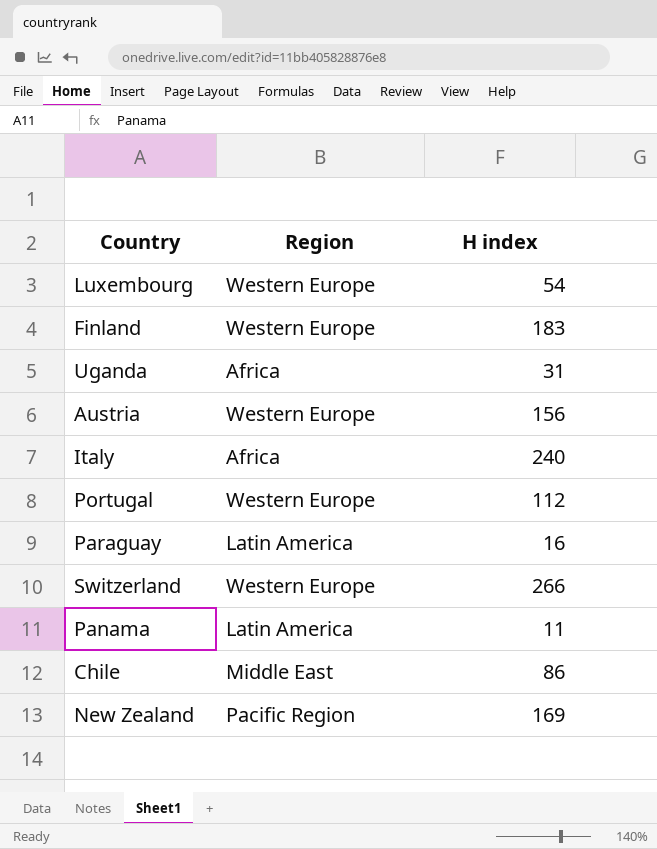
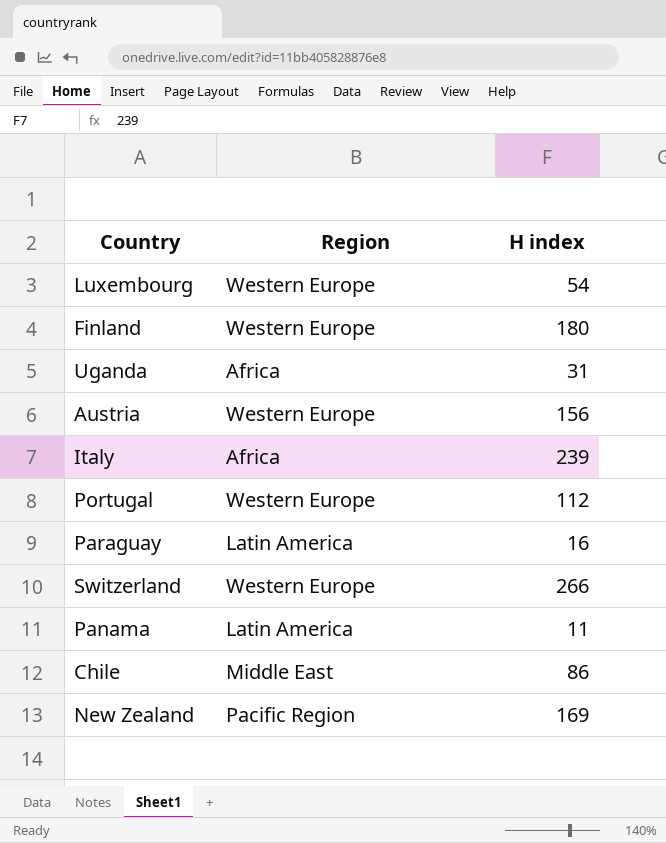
Finland | H index: 183 -> 180
Italy | H index: 240 -> 239

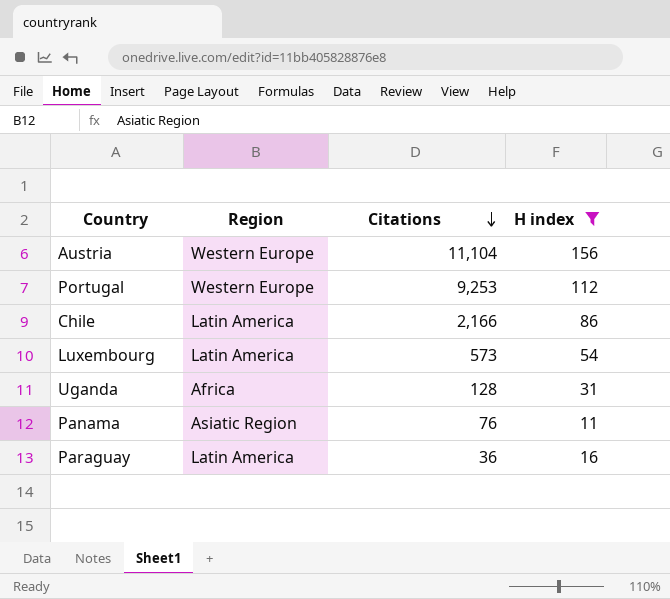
filter: none -> H index <= 156
row order: none -> Citations descending
column Citations | position: none -> 3
Chile | Region: Middle East -> Latin America
Luxembourg | Region: Western Europe -> Latin America
Panama | Region: Latin America -> Asiatic Region

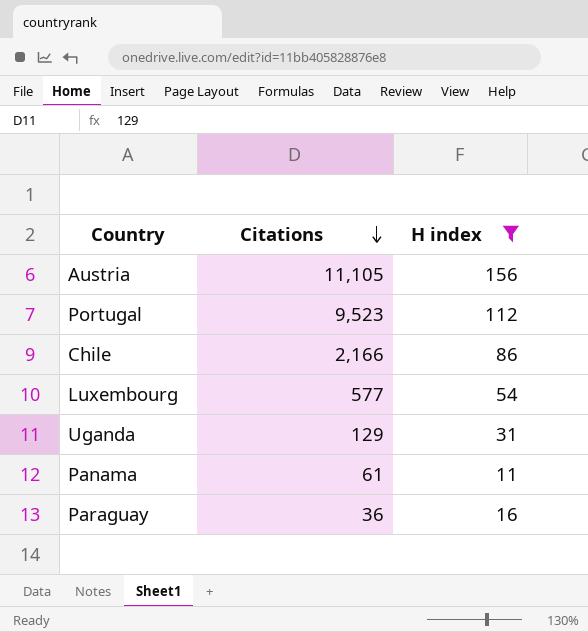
column Region | position: 2 -> none
Austria | Citations: 11,104 -> 11,105
Portugal | Citations: 9,253 -> 9,523
Luxembourg | Citations: 573 -> 577
Uganda | Citations: 128 -> 129
Panama | Citations: 76 -> 61

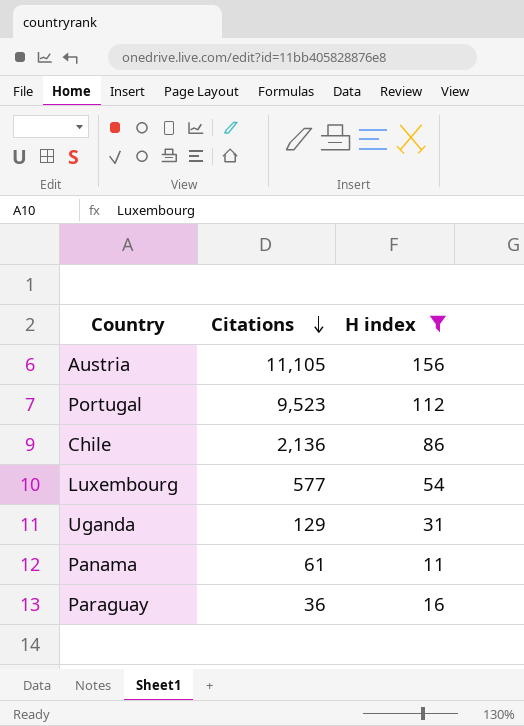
Chile | Citations: 2,166 -> 2,136

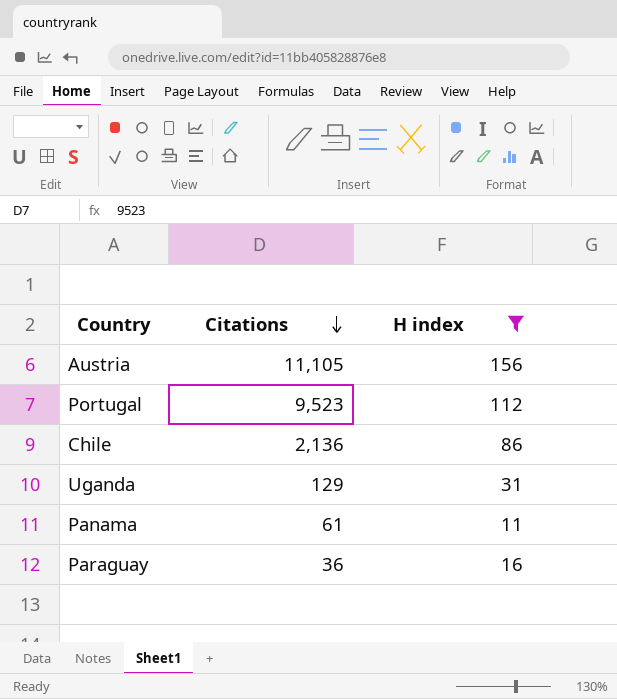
row Luxembourg: 577 | 54 -> none

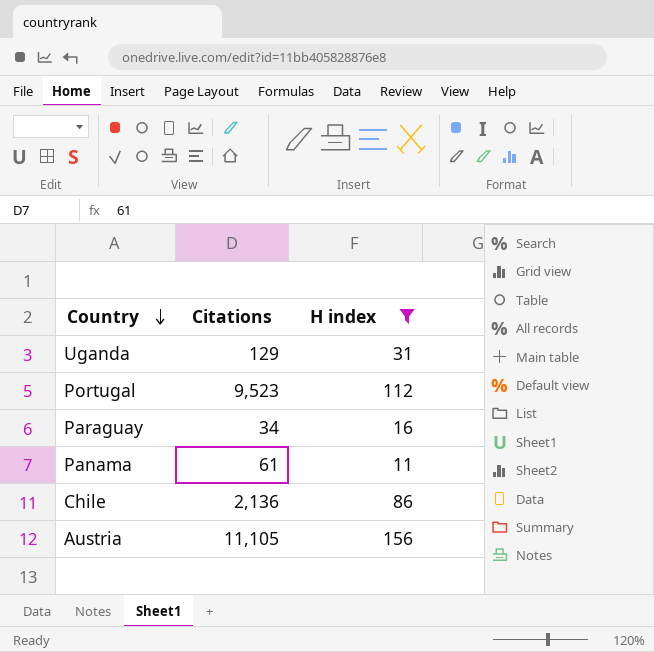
row order: Citations descending -> Country descending
Paraguay | Citations: 36 -> 34

